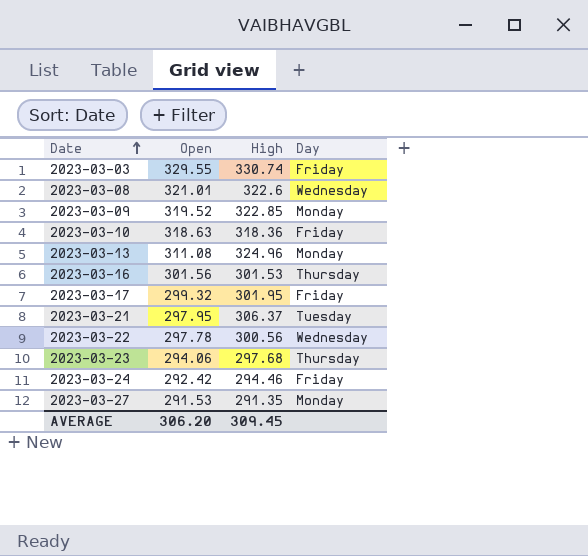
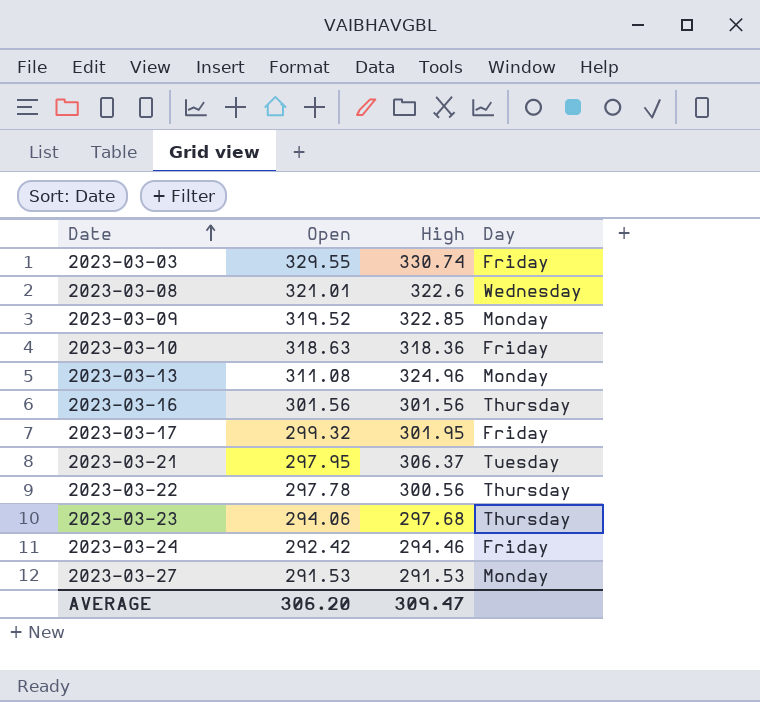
2023-03-16 | High: 301.53 -> 301.56
2023-03-22 | Day: Wednesday -> Thursday
2023-03-27 | High: 291.35 -> 291.53
AVERAGE | High: 309.45 -> 309.47

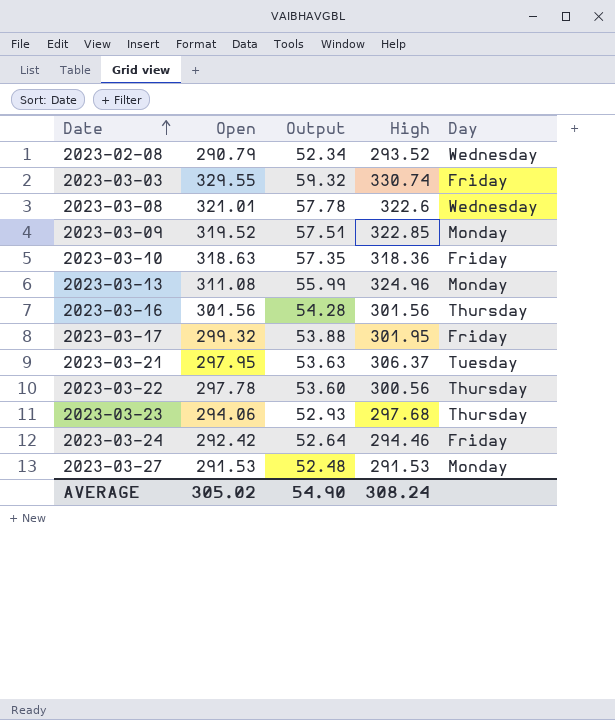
column Output | formula: none -> [Open] * 0.18
row 2023-02-08: none -> 290.79 | 52.34 | 293.52 | Wednesday
AVERAGE | Open: 306.20 -> 305.02
AVERAGE | High: 309.47 -> 308.24

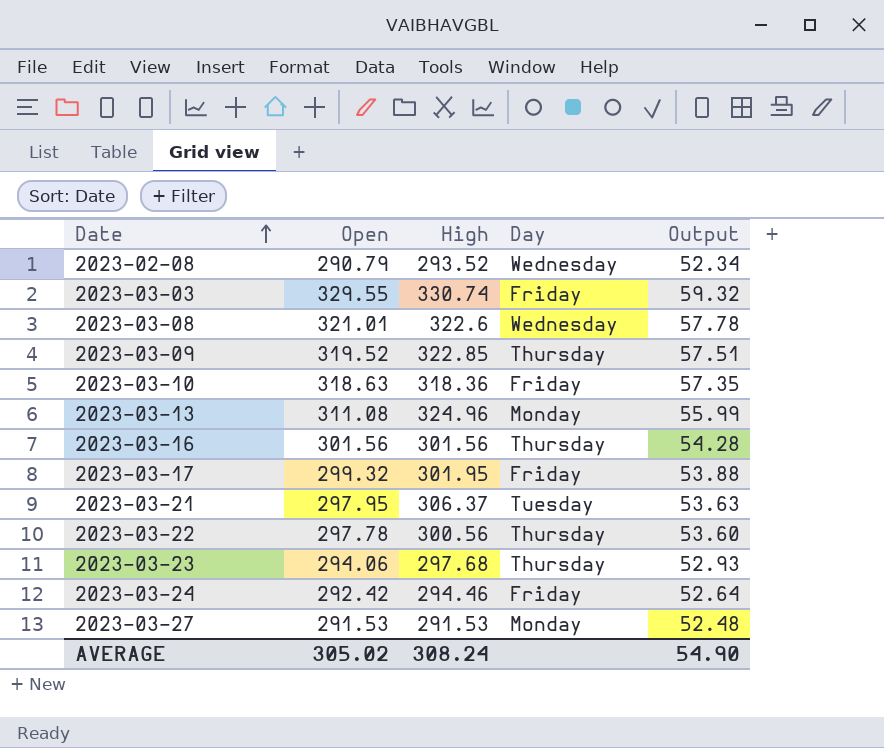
column Output | position: 3 -> 5
2023-03-09 | Day: Monday -> Thursday

